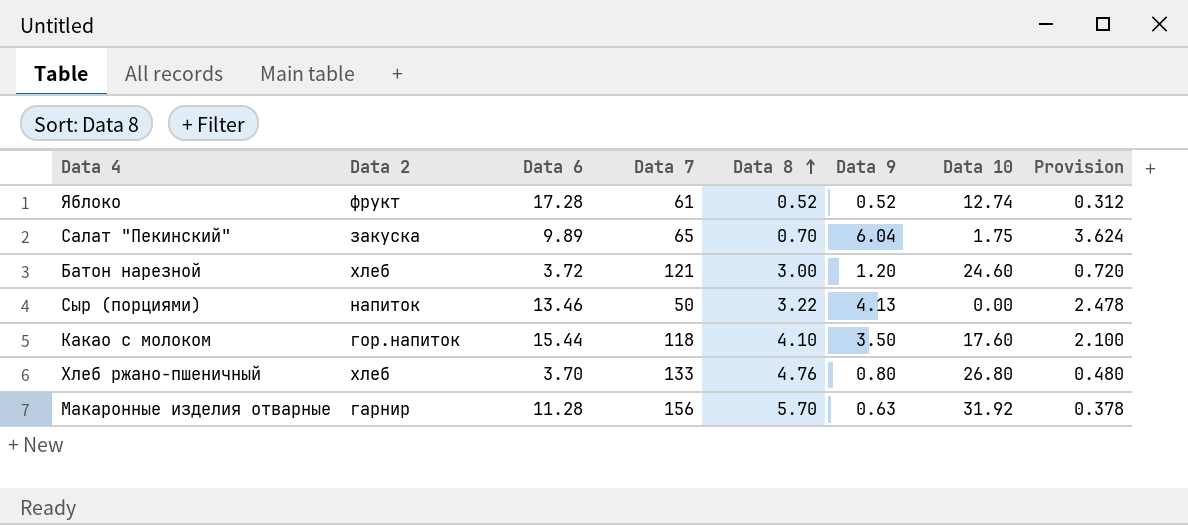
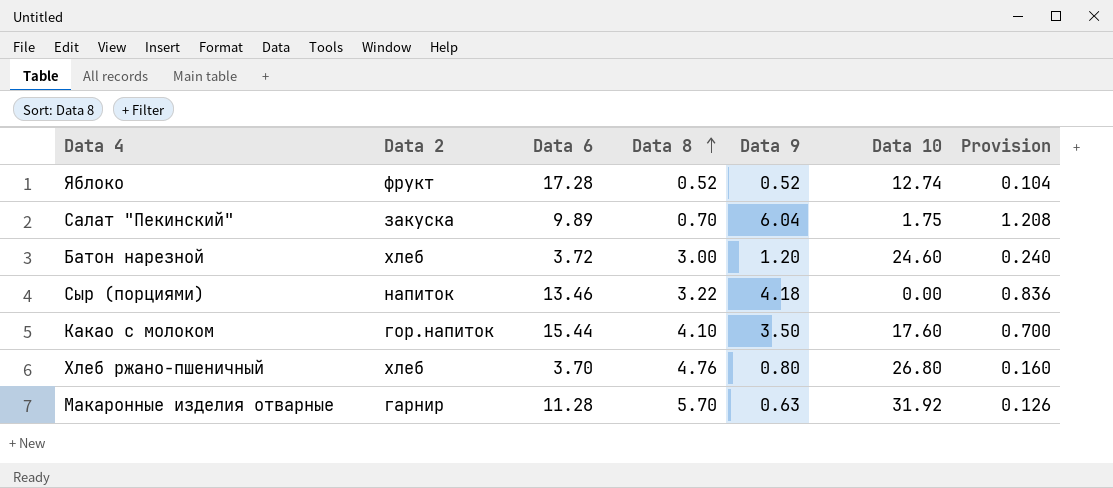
column Data 7 | position: 4 -> none
column Provision | formula: [Data 9] * 0.6 -> [Data 9] * 0.2
Сыр (порциями) | Data 9: 4.13 -> 4.18

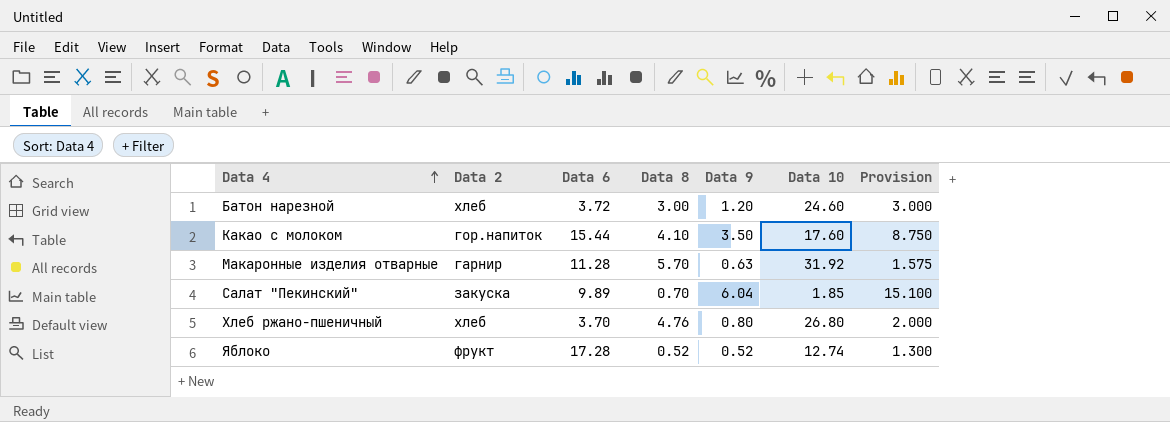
row order: Data 8 ascending -> Data 4 ascending
column Provision | formula: [Data 9] * 0.2 -> [Data 9] * 2.5
row Сыр (порциями): напиток | 13.46 | 3.22 | 4.18 | 0.00 | 0.836 -> none
Салат "Пекинский" | Data 10: 1.75 -> 1.85

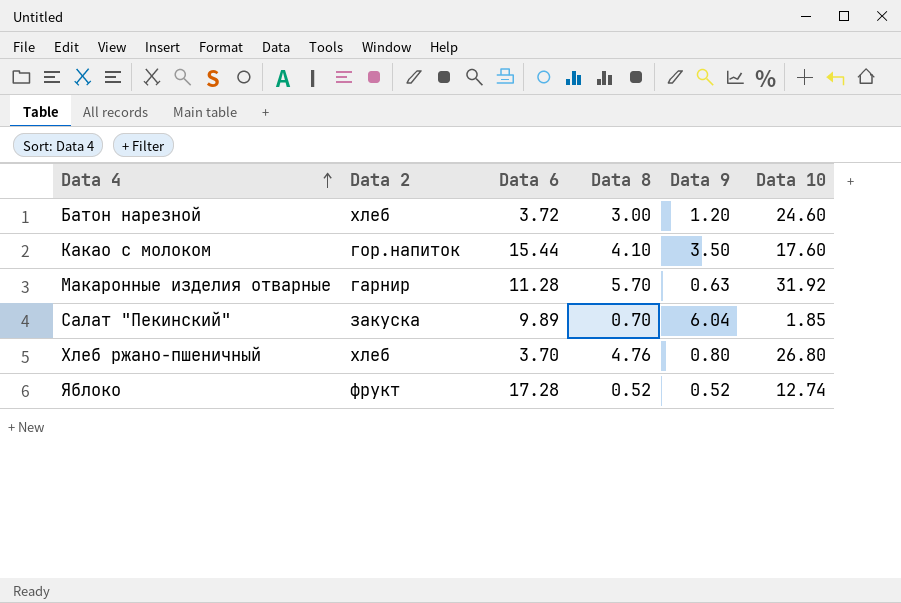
column Provision | formula: [Data 9] * 2.5 -> none

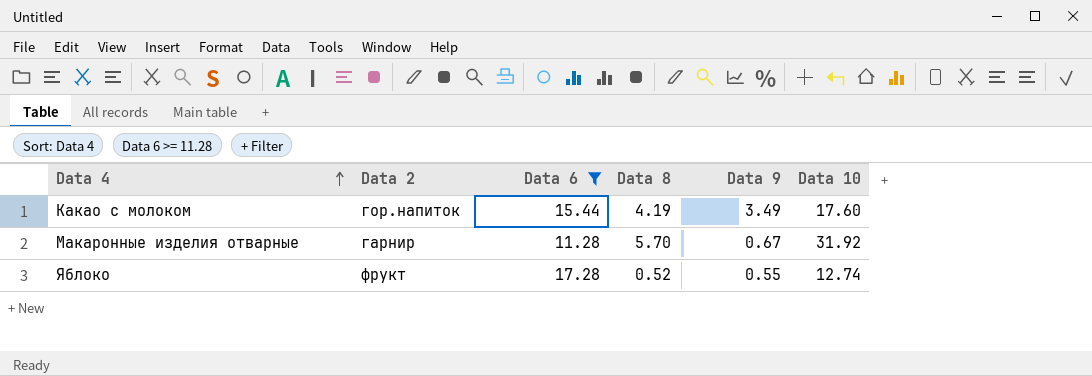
filter: none -> Data 6 >= 11.28
Какао с молоком | Data 8: 4.10 -> 4.19
Какао с молоком | Data 9: 3.50 -> 3.49
Макаронные изделия отварные | Data 9: 0.63 -> 0.67
Яблоко | Data 9: 0.52 -> 0.55

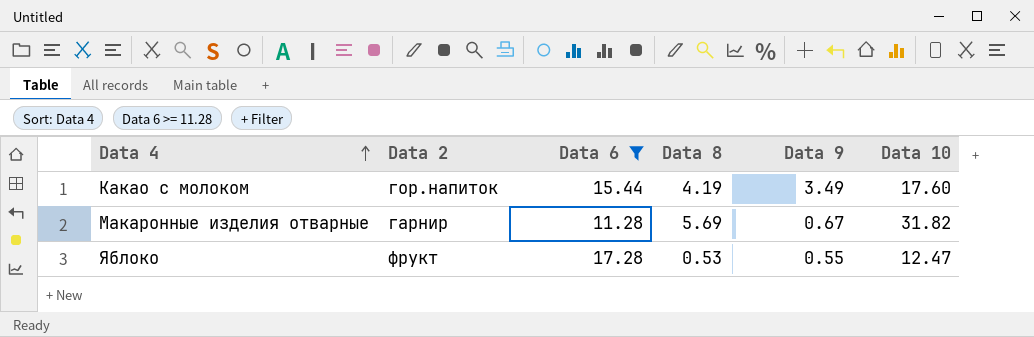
Макаронные изделия отварные | Data 8: 5.70 -> 5.69
Макаронные изделия отварные | Data 10: 31.92 -> 31.82
Яблоко | Data 8: 0.52 -> 0.53
Яблоко | Data 10: 12.74 -> 12.47

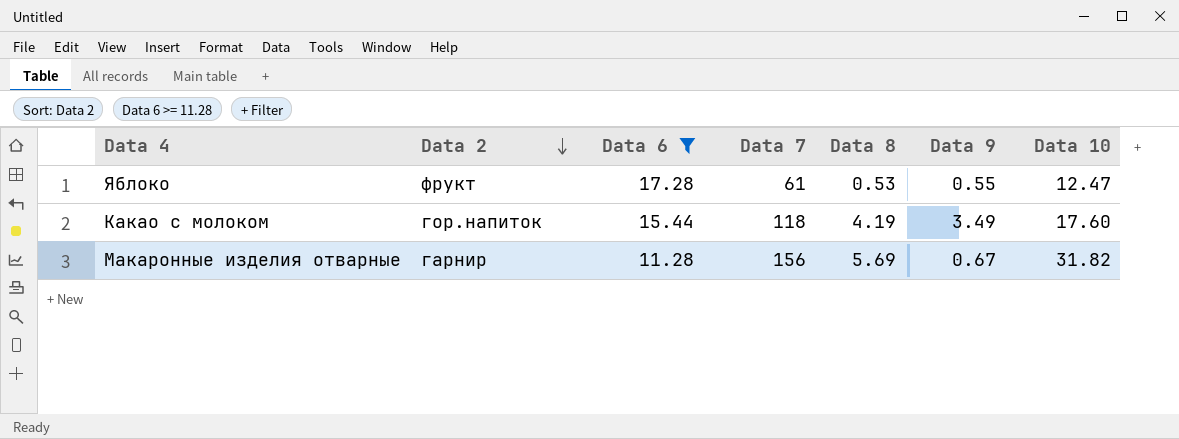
row order: Data 4 ascending -> Data 2 descending
column Data 7 | position: none -> 4

